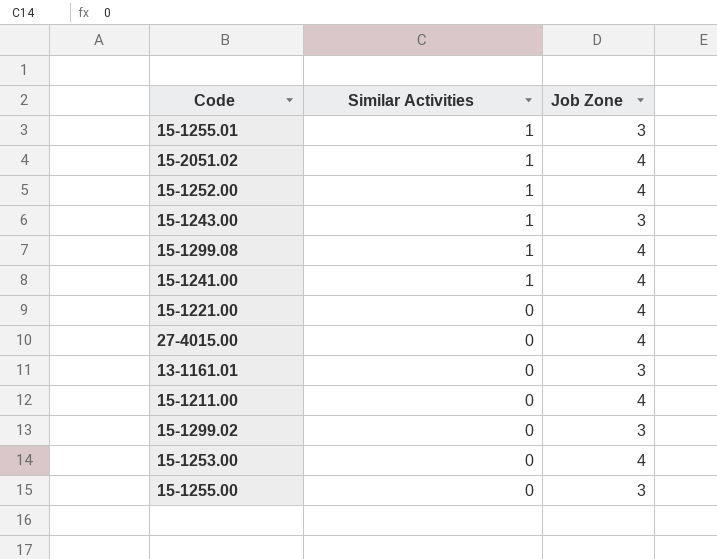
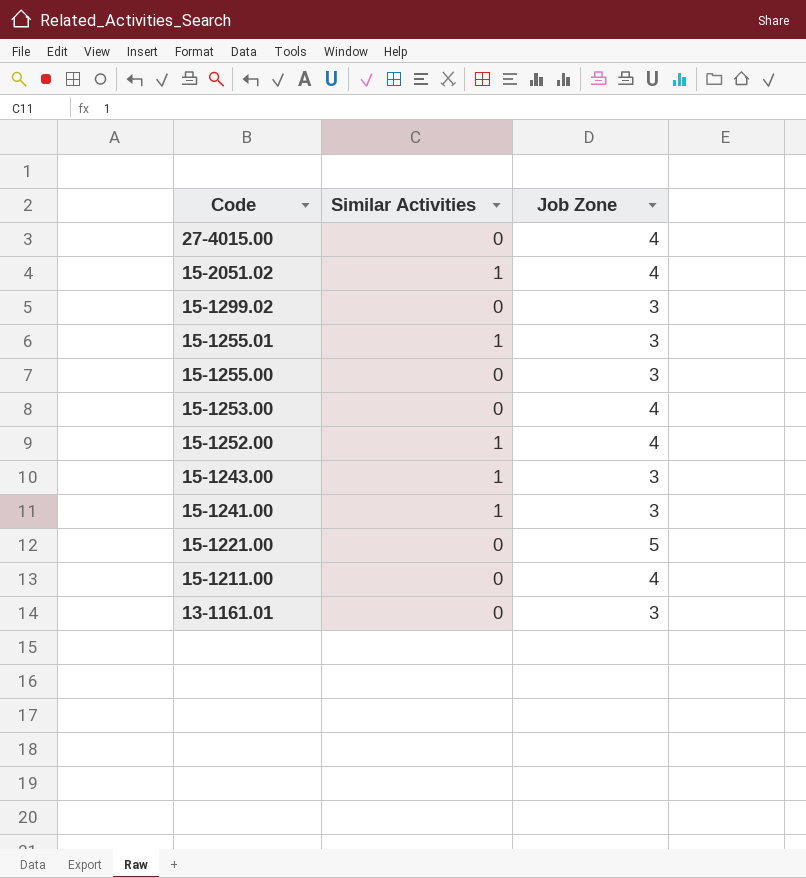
row order: Similar Activities descending -> Code descending
row 15-1299.08: 1 | 4 -> none
15-1241.00 | Job Zone: 4 -> 3
15-1221.00 | Job Zone: 4 -> 5

